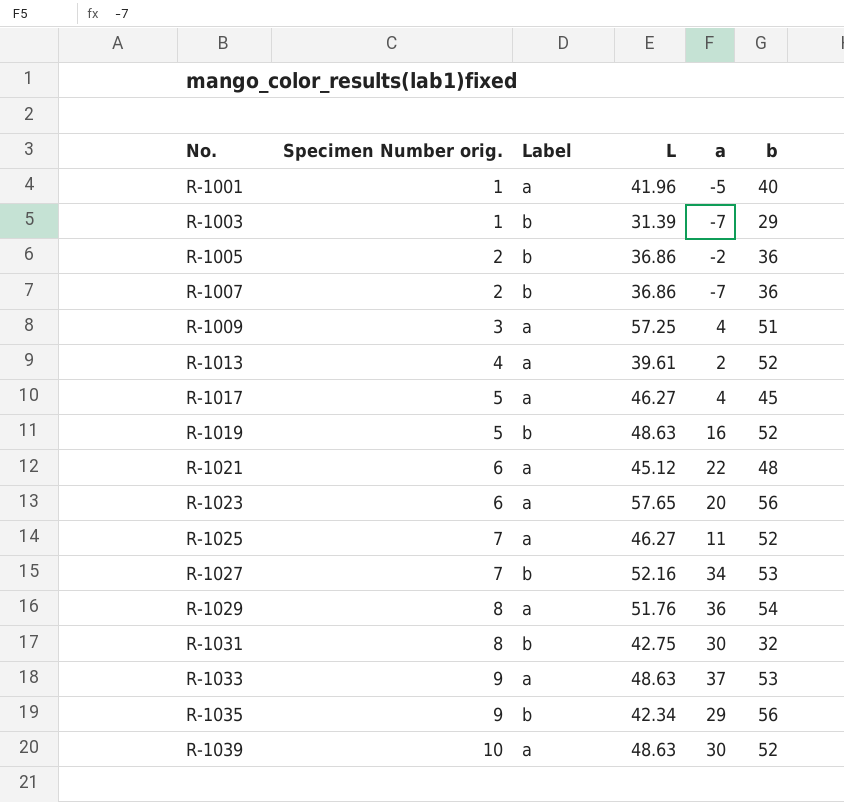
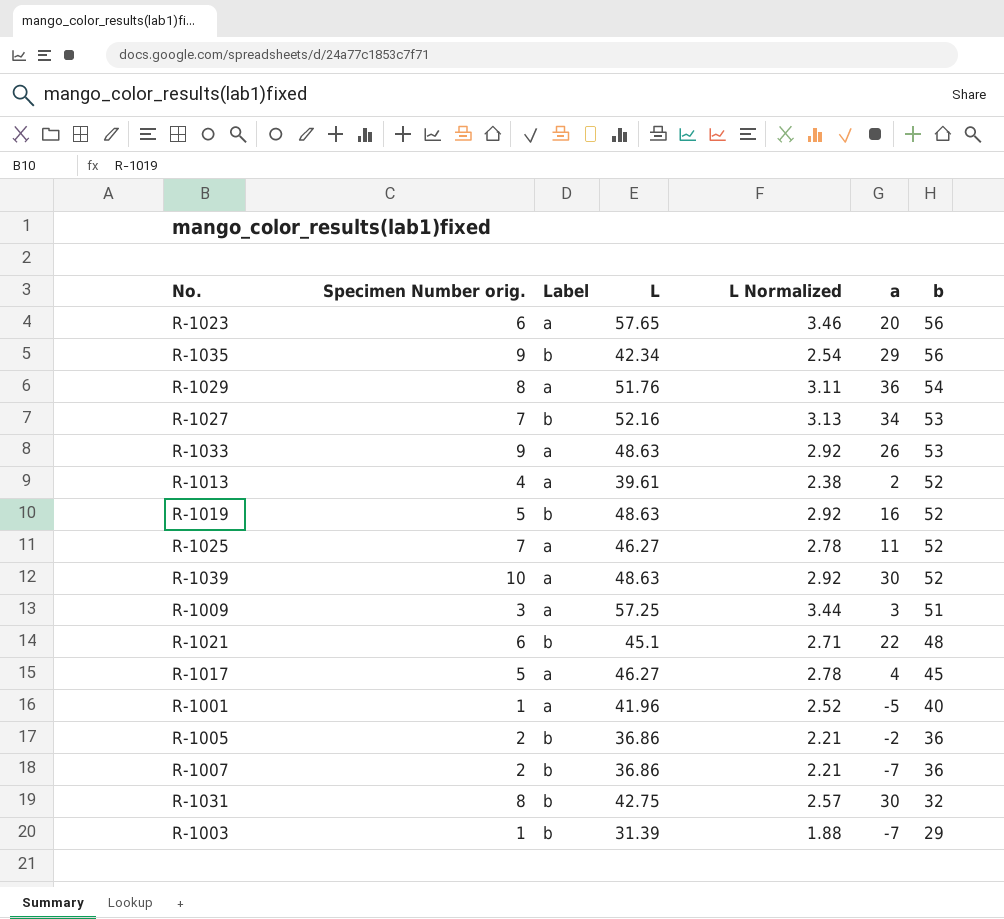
row order: No. ascending -> b descending
column L Normalized | formula: none -> [L] * 0.06
R-1033 | a: 37 -> 26
R-1009 | a: 4 -> 3
R-1021 | Label: a -> b
R-1021 | L: 45.12 -> 45.1

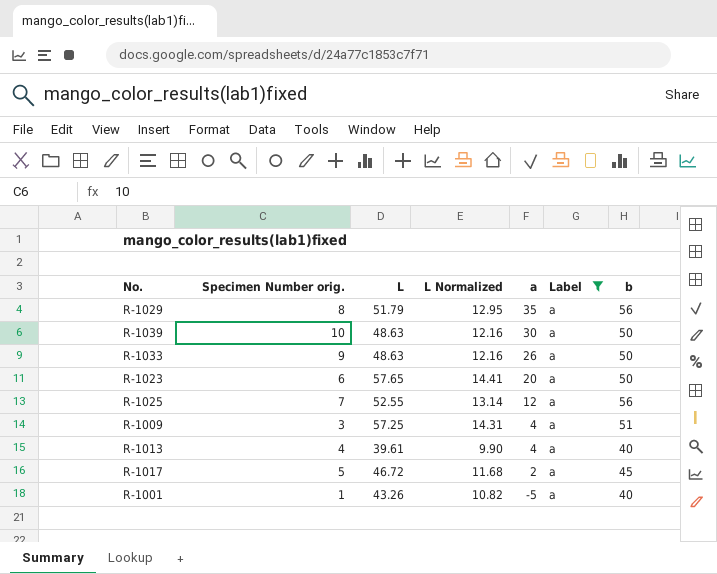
filter: none -> Label = a
row order: b descending -> a descending
column L Normalized | formula: [L] * 0.06 -> [L] * 0.25
column Label | position: 3 -> 6
R-1029 | L: 51.76 -> 51.79
R-1029 | a: 36 -> 35
R-1029 | b: 54 -> 56
R-1039 | b: 52 -> 50
R-1033 | b: 53 -> 50
R-1023 | b: 56 -> 50
R-1025 | L: 46.27 -> 52.55
R-1025 | a: 11 -> 12
R-1025 | b: 52 -> 56
R-1009 | a: 3 -> 4
R-1013 | a: 2 -> 4
R-1013 | b: 52 -> 40
R-1017 | L: 46.27 -> 46.72
R-1017 | a: 4 -> 2
R-1001 | L: 41.96 -> 43.26

